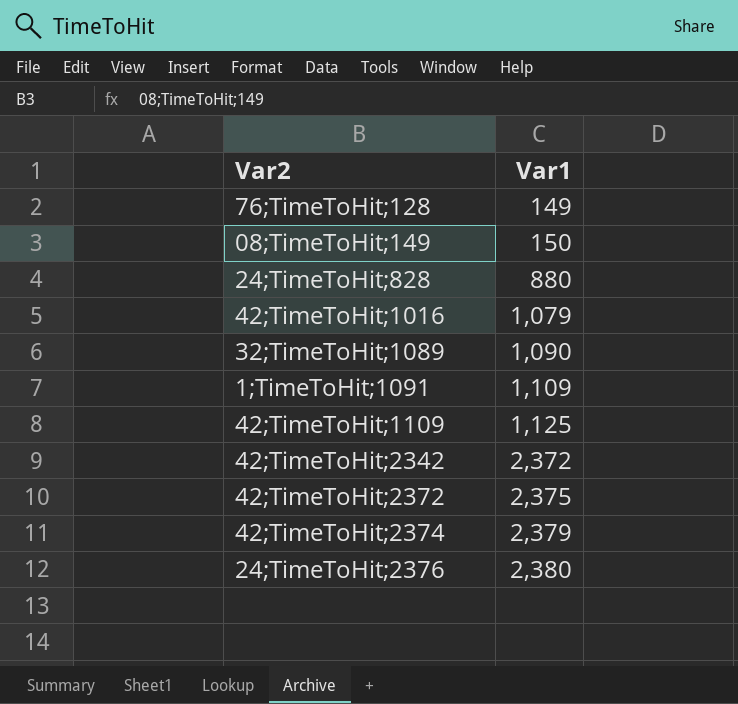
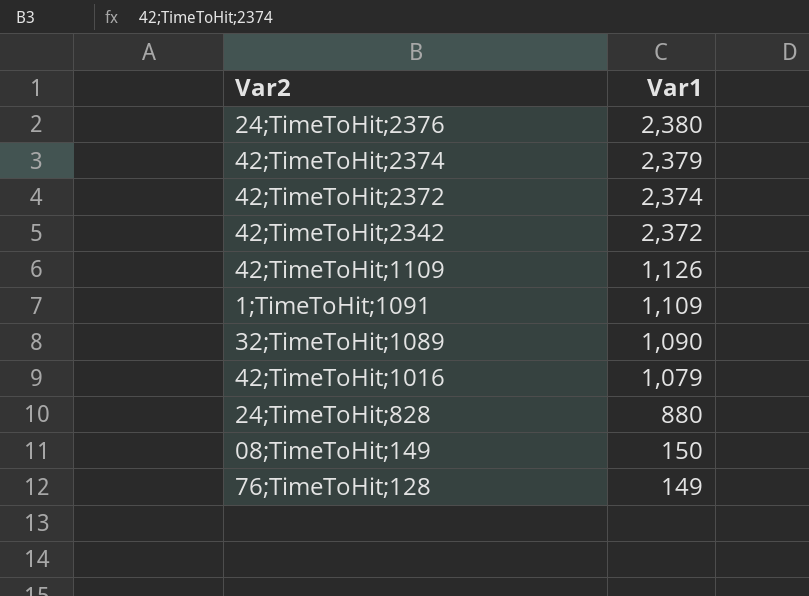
row order: Var1 ascending -> Var1 descending
42;TimeToHit;2372 | Var1: 2,375 -> 2,374
42;TimeToHit;1109 | Var1: 1,125 -> 1,126

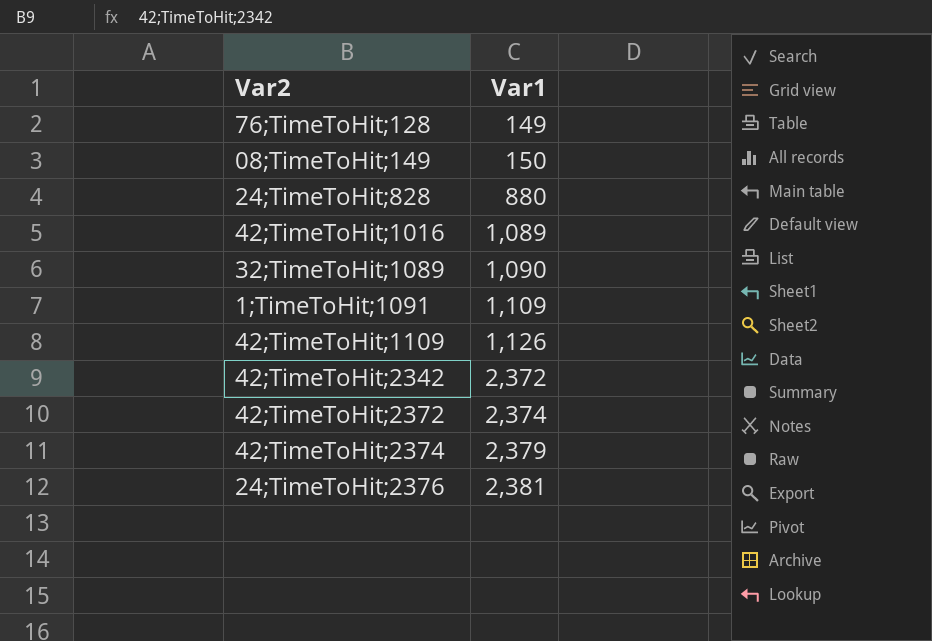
row order: Var1 descending -> Var1 ascending
42;TimeToHit;1016 | Var1: 1,079 -> 1,089
24;TimeToHit;2376 | Var1: 2,380 -> 2,381

